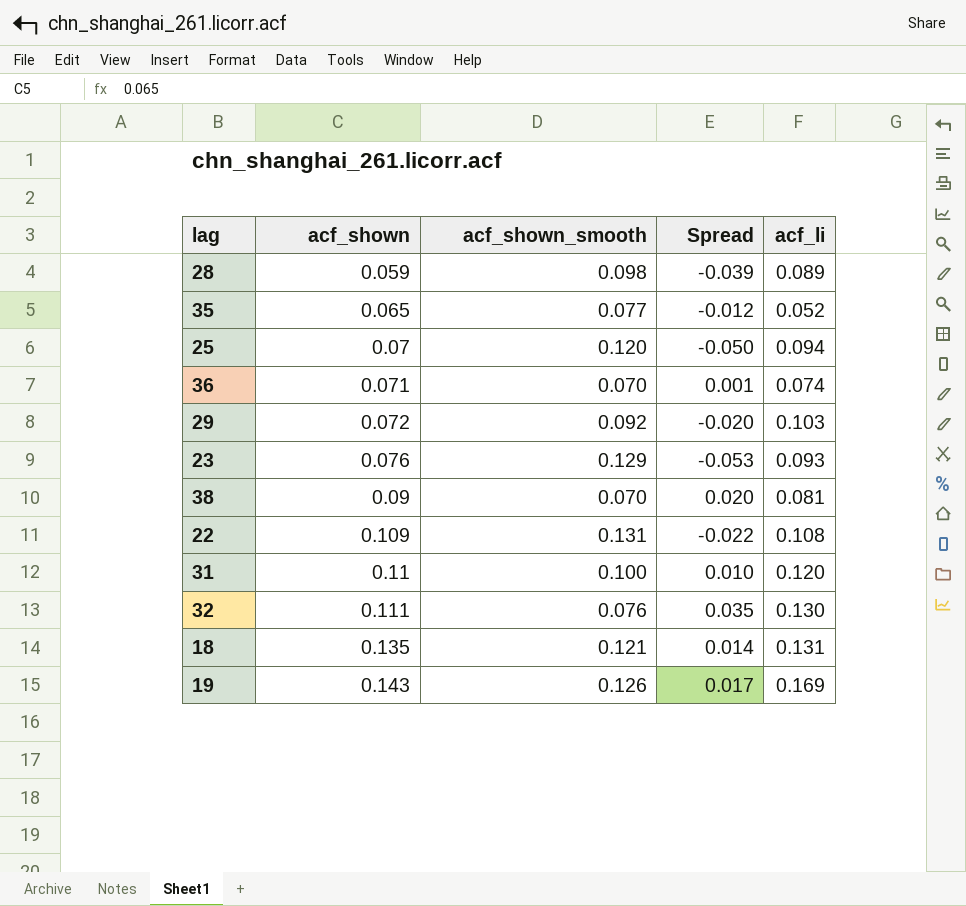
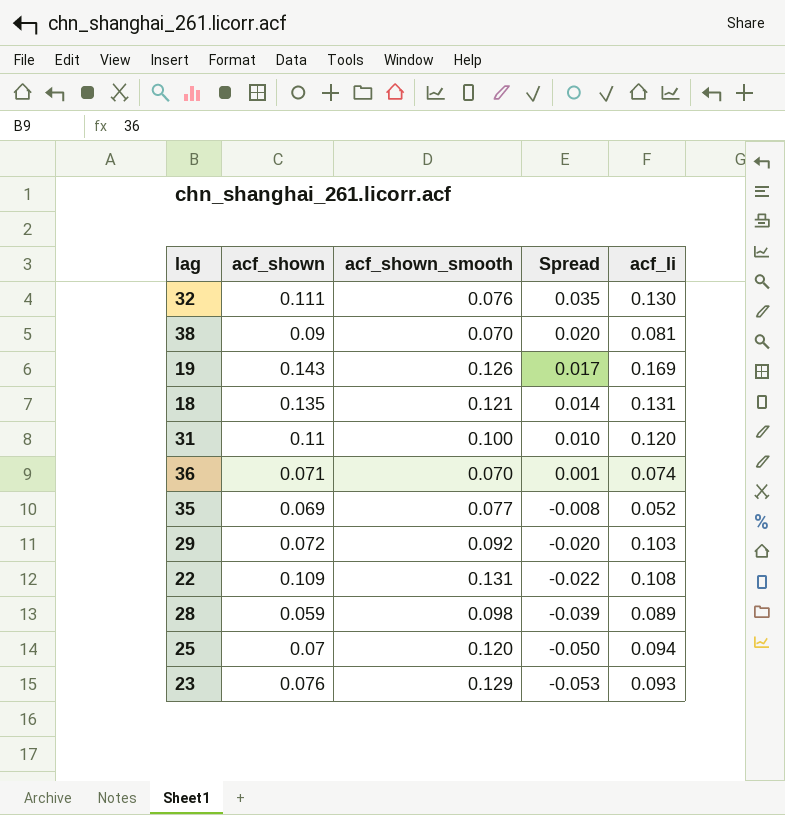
row order: acf_shown ascending -> Spread descending
35 | acf_shown: 0.065 -> 0.069
35 | Spread: -0.012 -> -0.008

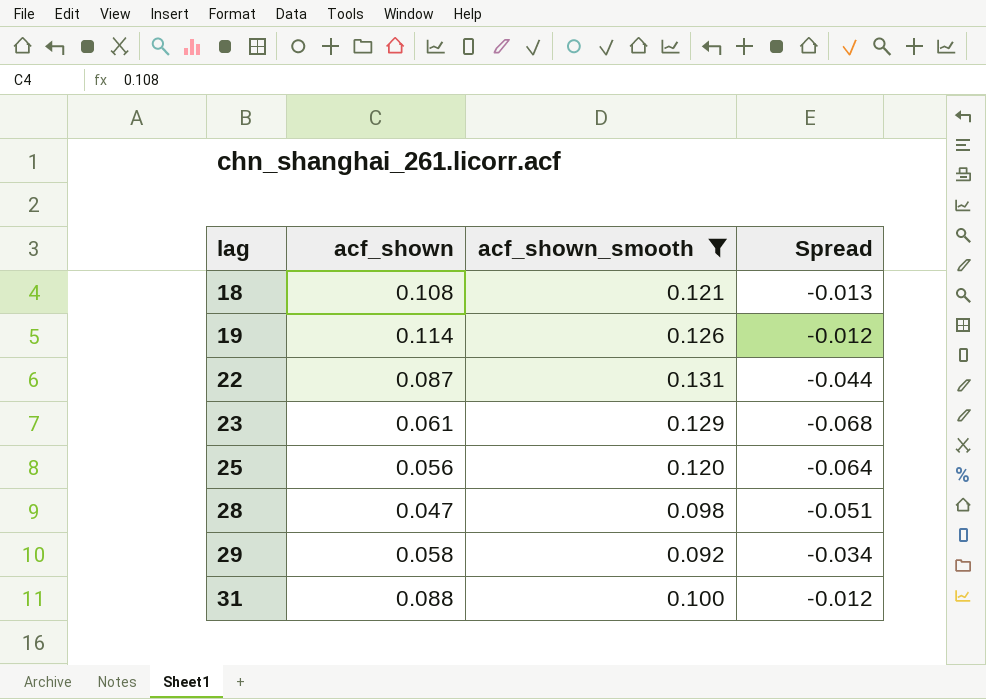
filter: none -> acf_shown_smooth >= 0.092
row order: Spread descending -> lag ascending
column acf_li | position: 5 -> none
18 | acf_shown: 0.135 -> 0.108
18 | Spread: 0.014 -> -0.013
19 | acf_shown: 0.143 -> 0.114
19 | Spread: 0.017 -> -0.012
22 | acf_shown: 0.109 -> 0.087
22 | Spread: -0.022 -> -0.044
23 | acf_shown: 0.076 -> 0.061
23 | Spread: -0.053 -> -0.068
25 | acf_shown: 0.07 -> 0.056
25 | Spread: -0.050 -> -0.064
28 | acf_shown: 0.059 -> 0.047
28 | Spread: -0.039 -> -0.051
29 | acf_shown: 0.072 -> 0.058
29 | Spread: -0.020 -> -0.034
31 | acf_shown: 0.11 -> 0.088
31 | Spread: 0.010 -> -0.012

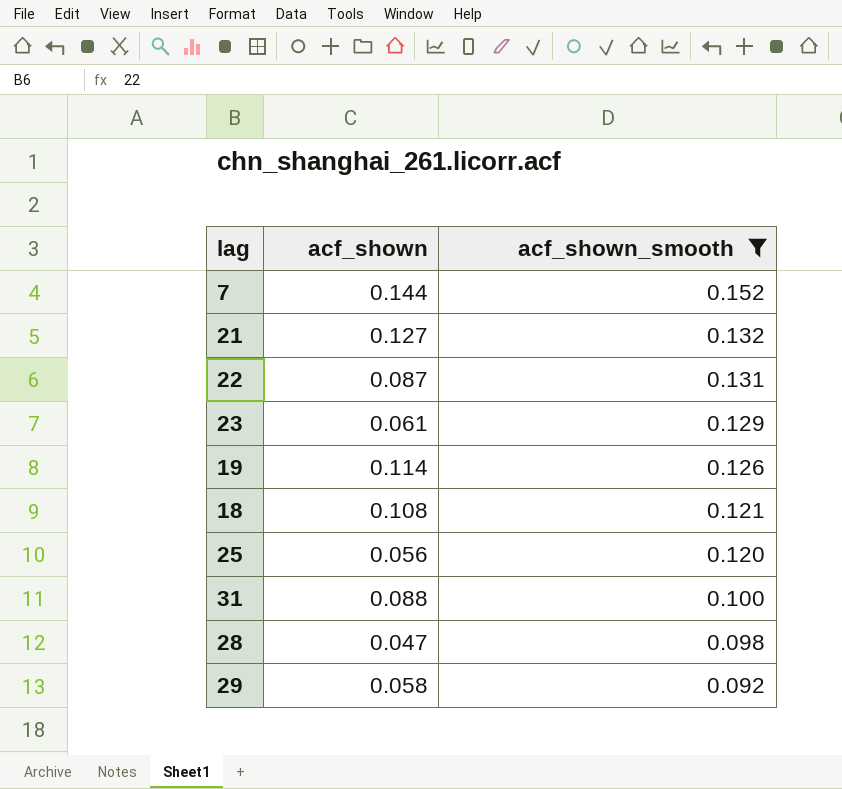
row order: lag ascending -> acf_shown_smooth descending
column Spread | formula: [acf_shown] - [acf_shown_smooth] -> none
row 7: none -> 0.144 | 0.152
row 21: none -> 0.127 | 0.132

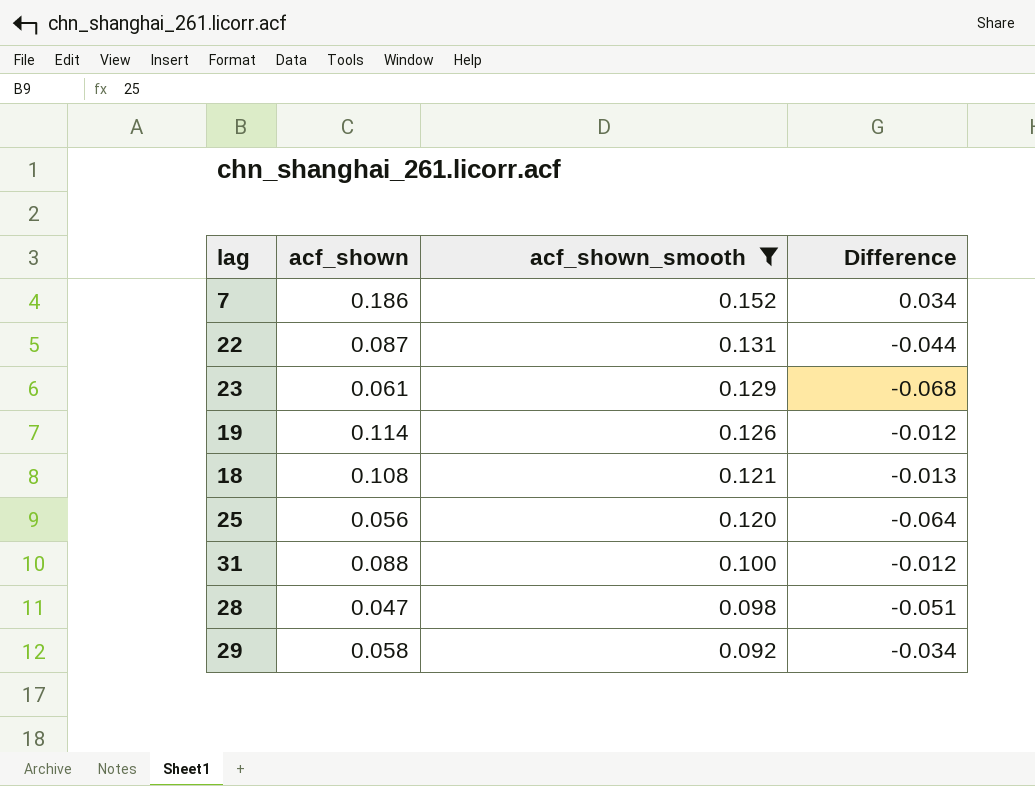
column Difference | formula: none -> [acf_shown] - [acf_shown_smooth]
row 21: 0.127 | 0.132 -> none
7 | acf_shown: 0.144 -> 0.186

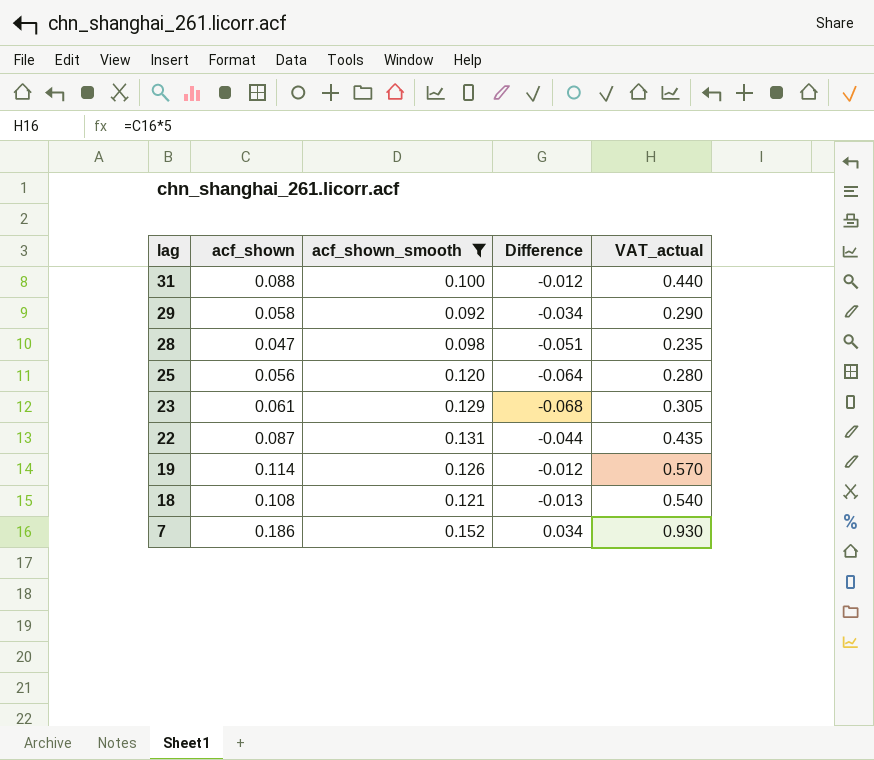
row order: acf_shown_smooth descending -> lag descending
column VAT_actual | formula: none -> [acf_shown] * 5

